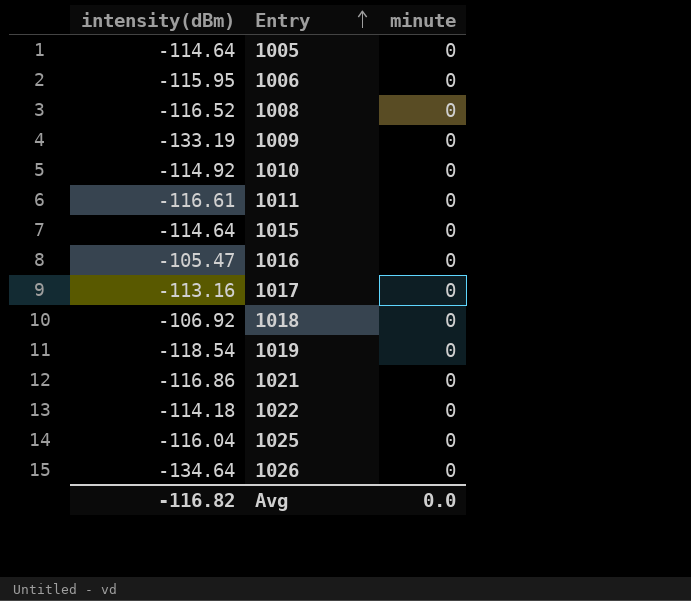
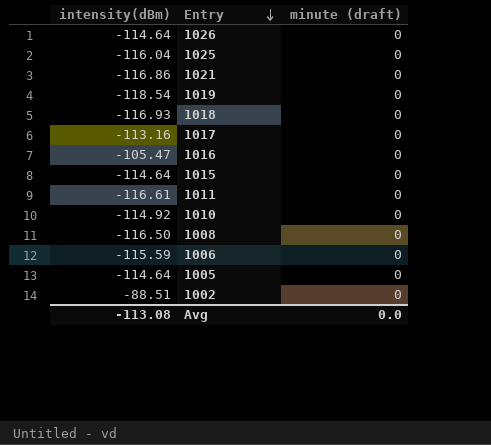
row order: Entry ascending -> Entry descending
column name: minute -> minute (draft)
row 1009: -133.19 | 0 -> none
row 1022: -114.18 | 0 -> none
1026 | intensity(dBm): -134.64 -> -114.64
1018 | intensity(dBm): -106.92 -> -116.93
1008 | intensity(dBm): -116.52 -> -116.50
1006 | intensity(dBm): -115.95 -> -115.59
row 1002: none -> -88.51 | 0
Avg | intensity(dBm): -116.82 -> -113.08

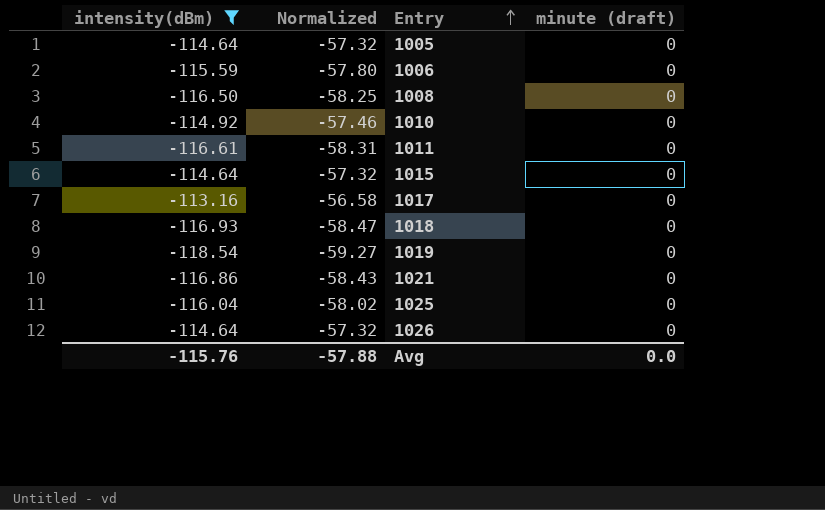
filter: none -> intensity(dBm) <= -113.16
row order: Entry descending -> Entry ascending
column Normalized | formula: none -> [intensity(dBm)] * 0.5
Avg | intensity(dBm): -113.08 -> -115.76

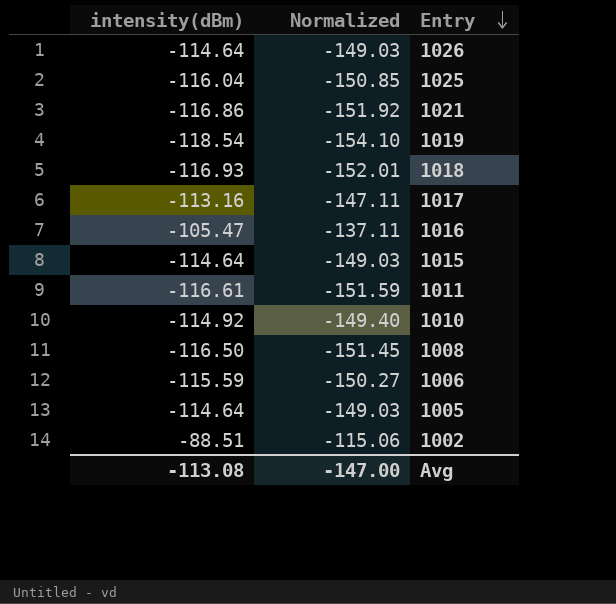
filter: intensity(dBm) <= -113.16 -> none
row order: Entry ascending -> Entry descending
column minute (draft) | position: 4 -> none
column Normalized | formula: [intensity(dBm)] * 0.5 -> [intensity(dBm)] * 1.3
Avg | intensity(dBm): -115.76 -> -113.08
Avg | Normalized: -57.88 -> -147.00

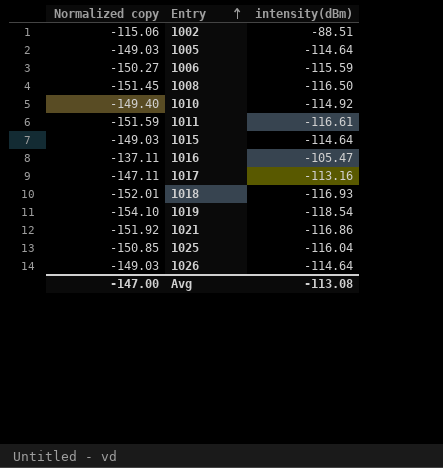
row order: Entry descending -> Entry ascending
column name: Normalized -> Normalized copy
column intensity(dBm) | position: 1 -> 3

